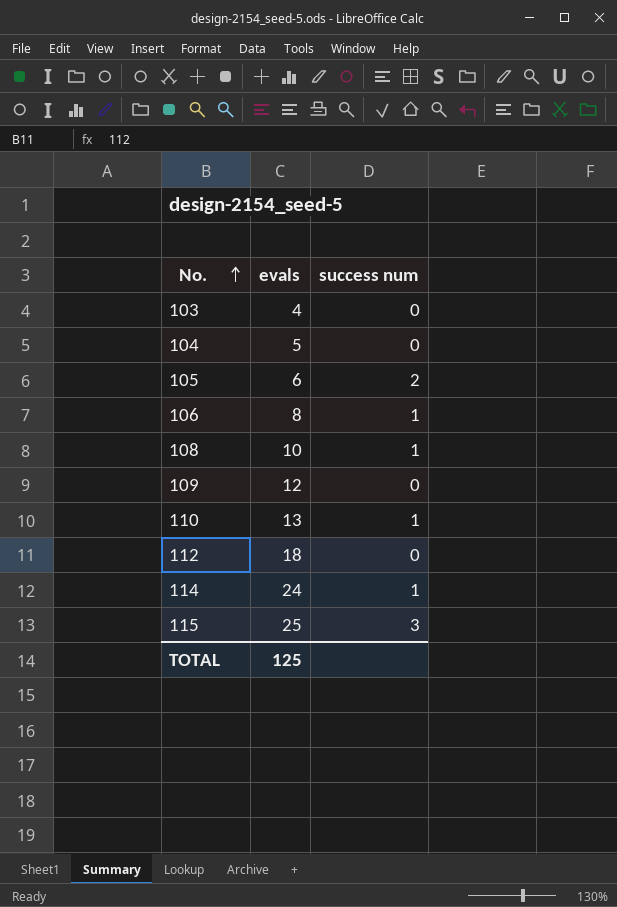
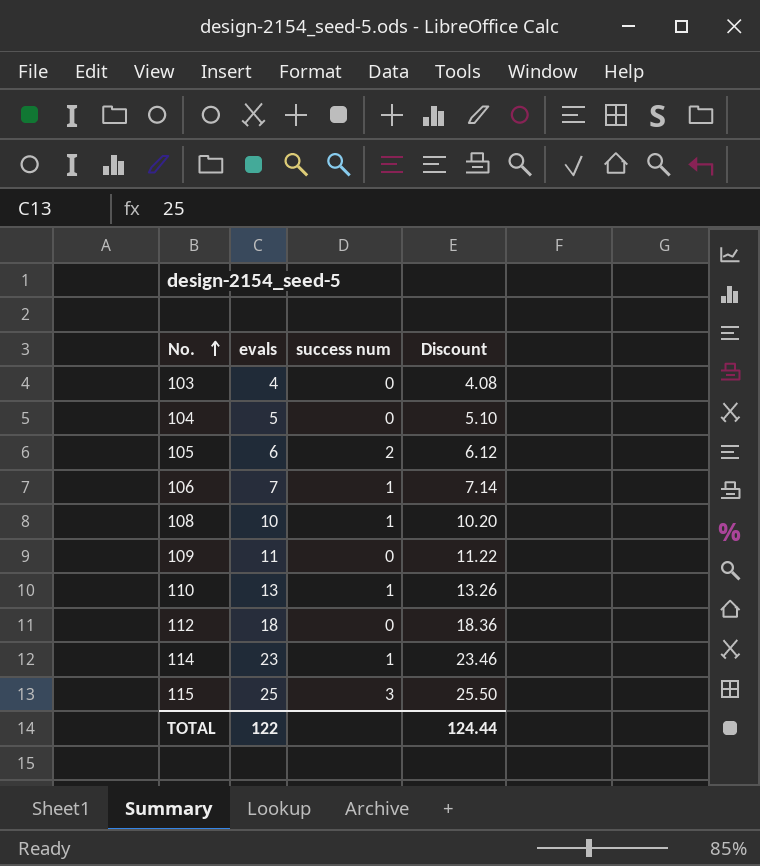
column Discount | formula: none -> [evals] * 1.02
106 | evals: 8 -> 7
109 | evals: 12 -> 11
114 | evals: 24 -> 23
TOTAL | evals: 125 -> 122

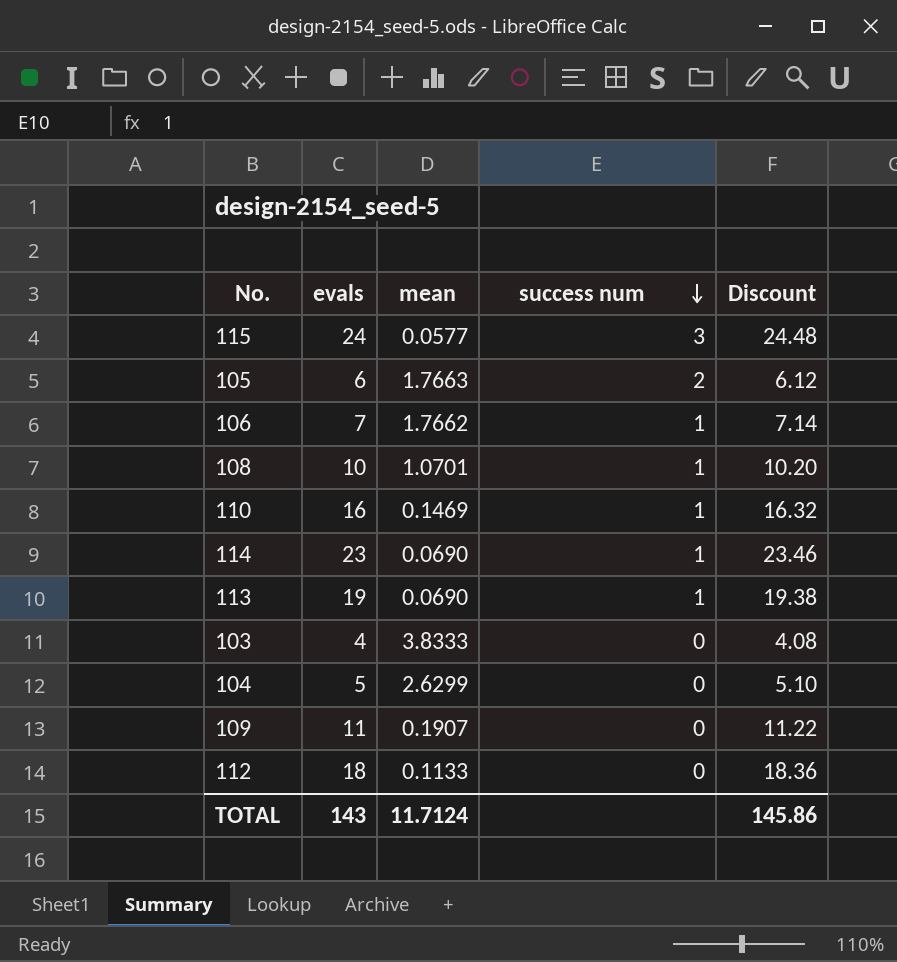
row order: No. ascending -> success num descending
column mean | position: none -> 3
115 | evals: 25 -> 24
115 | Discount: 25.50 -> 24.48
110 | evals: 13 -> 16
110 | Discount: 13.26 -> 16.32
row 113: none -> 19 | 0.0690 | 1 | 19.38
TOTAL | evals: 122 -> 143
TOTAL | Discount: 124.44 -> 145.86

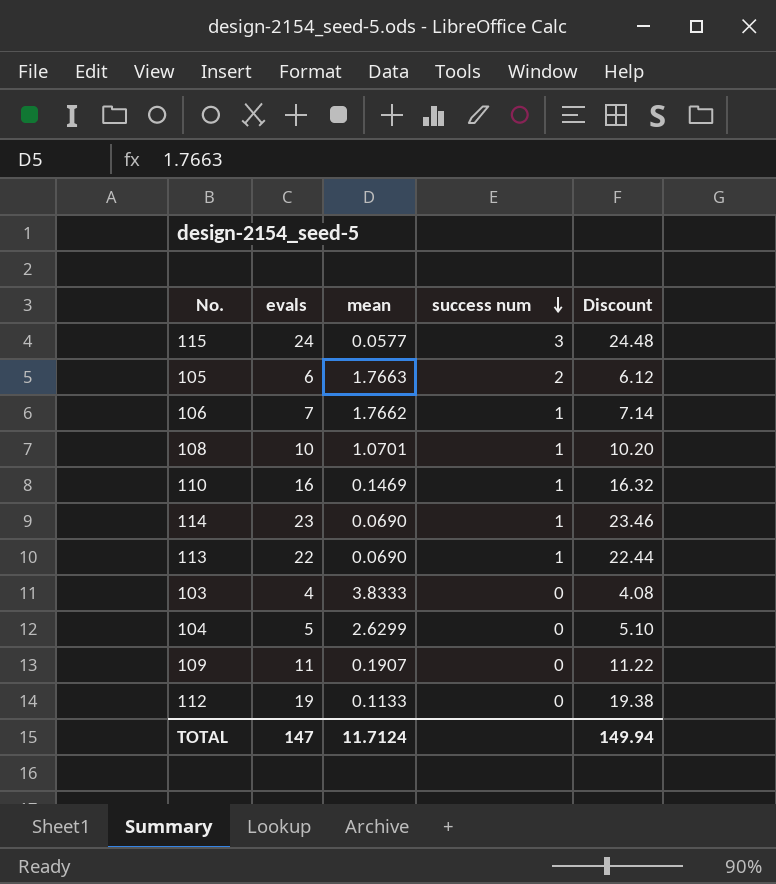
113 | evals: 19 -> 22
113 | Discount: 19.38 -> 22.44
112 | evals: 18 -> 19
112 | Discount: 18.36 -> 19.38
TOTAL | evals: 143 -> 147
TOTAL | Discount: 145.86 -> 149.94

